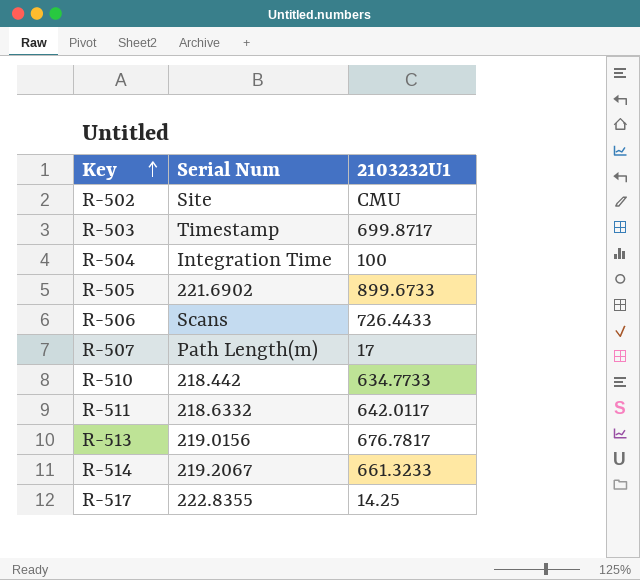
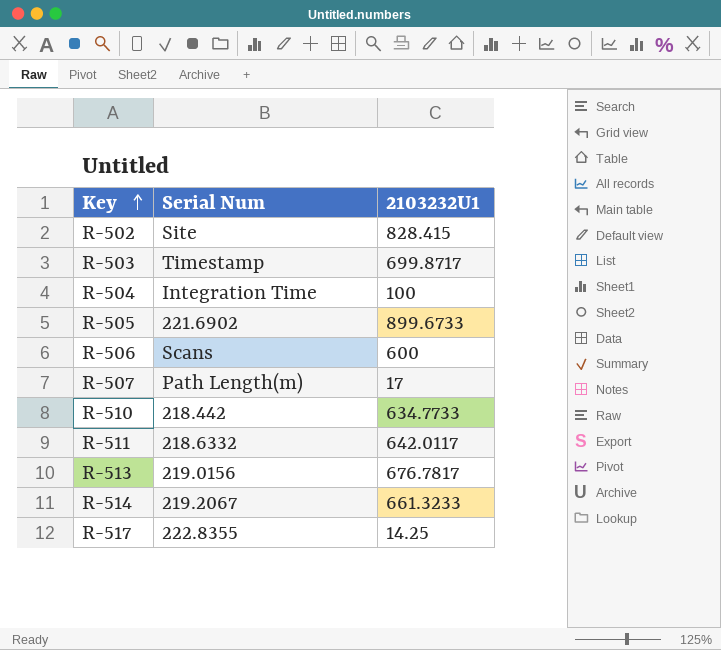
R-502 | 2103232U1: CMU -> 828.415
R-506 | 2103232U1: 726.4433 -> 600

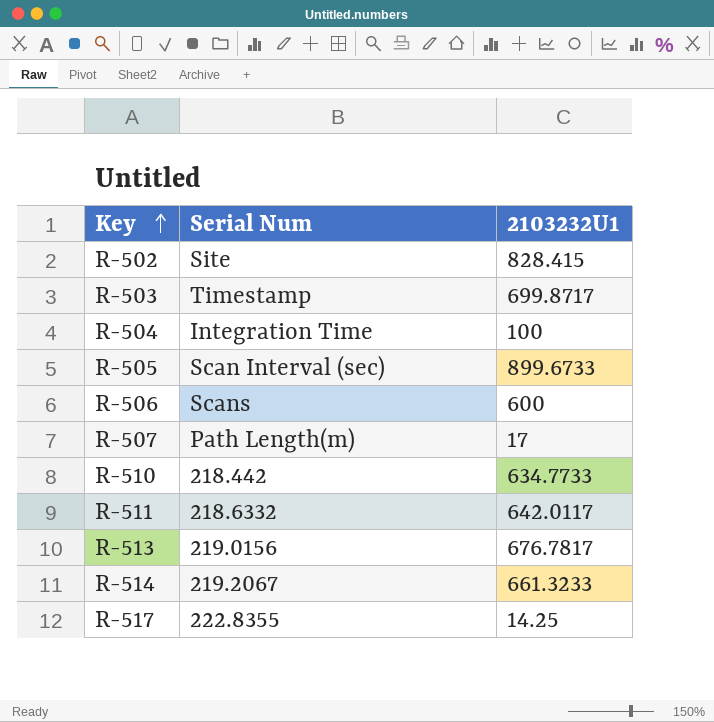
R-505 | Serial Num: 221.6902 -> Scan Interval (sec)

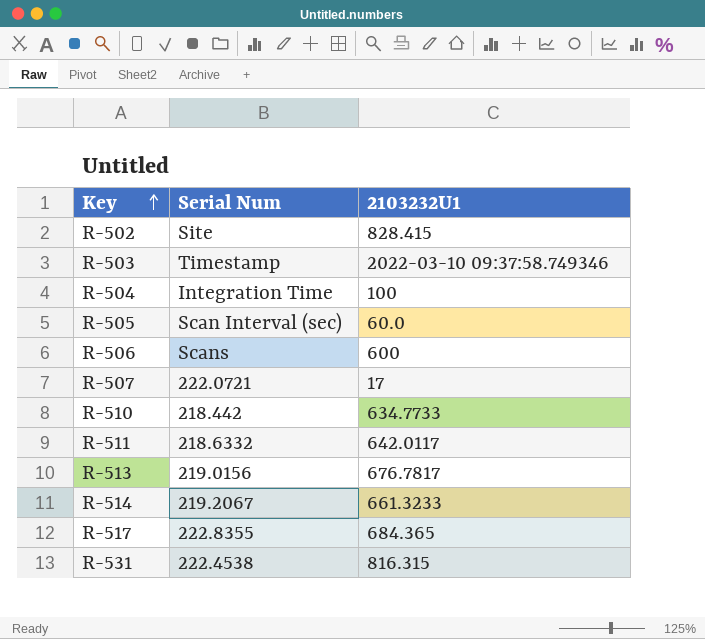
R-503 | 2103232U1: 699.8717 -> 2022-03-10 09:37:58.749346
R-505 | 2103232U1: 899.6733 -> 60.0
R-507 | Serial Num: Path Length(m) -> 222.0721
R-517 | 2103232U1: 14.25 -> 684.365
row R-531: none -> 222.4538 | 816.315

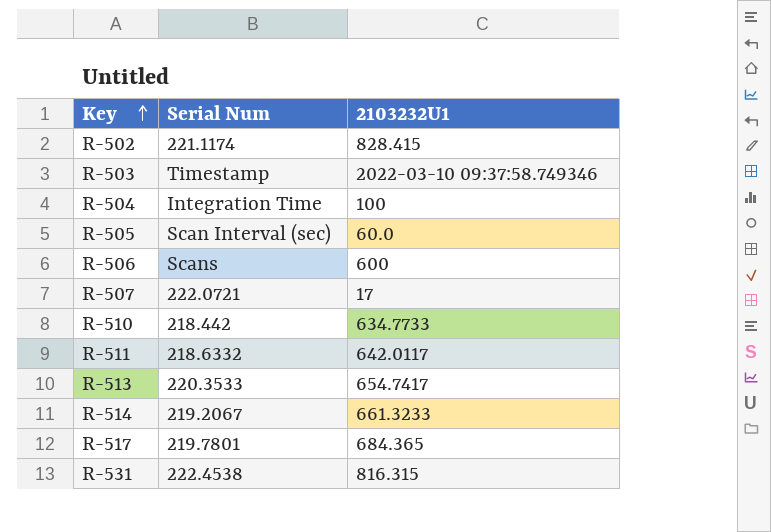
R-502 | Serial Num: Site -> 221.1174
R-513 | Serial Num: 219.0156 -> 220.3533
R-513 | 2103232U1: 676.7817 -> 654.7417
R-517 | Serial Num: 222.8355 -> 219.7801

